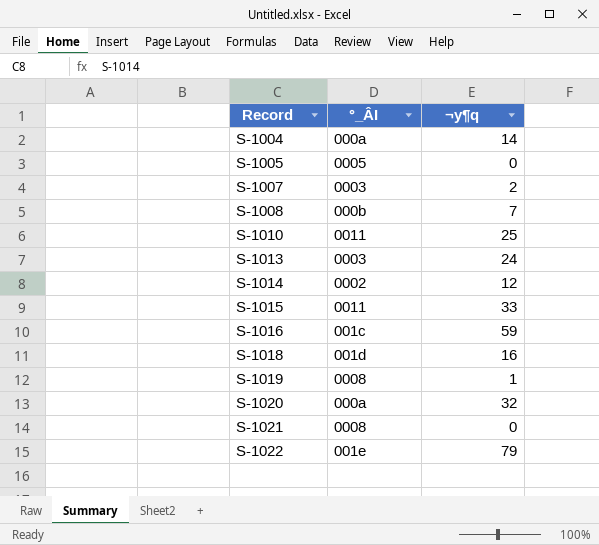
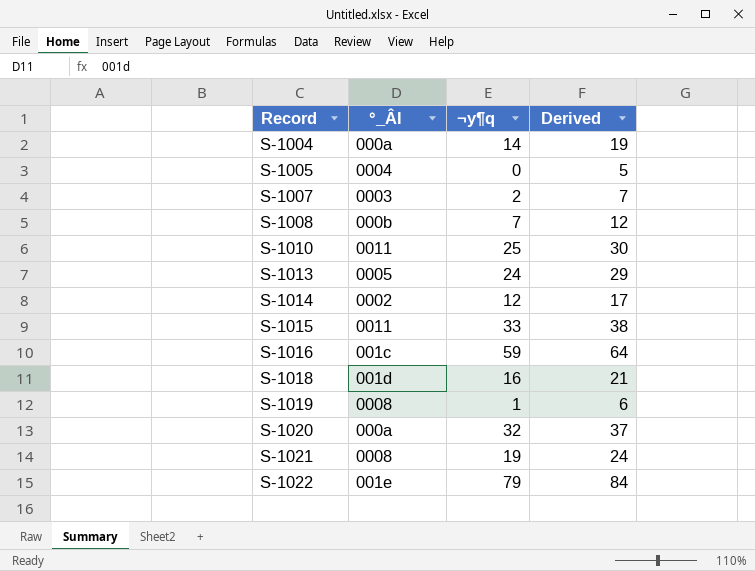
column Derived | formula: none -> [¬y¶q] + 5
S-1005 | °_ÂI: 0005 -> 0004
S-1013 | °_ÂI: 0003 -> 0005
S-1021 | ¬y¶q: 0 -> 19

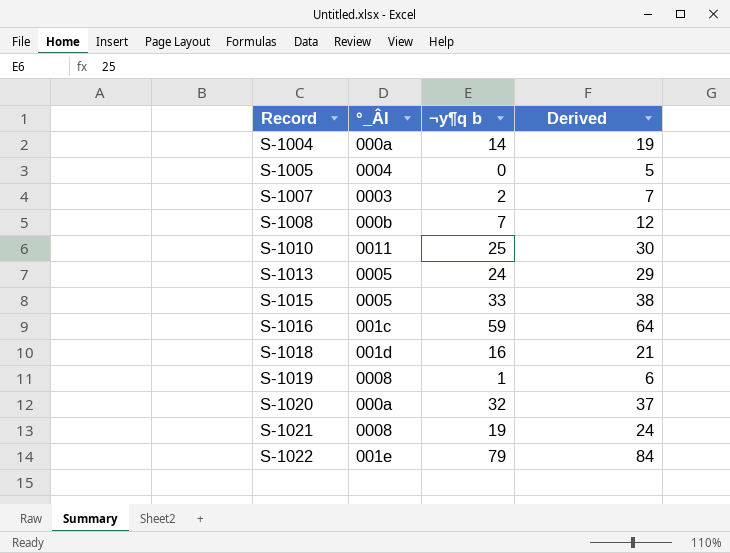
column name: ¬y¶q -> ¬y¶q b
row S-1014: 0002 | 12 | 17 -> none
S-1015 | °_ÂI: 0011 -> 0005

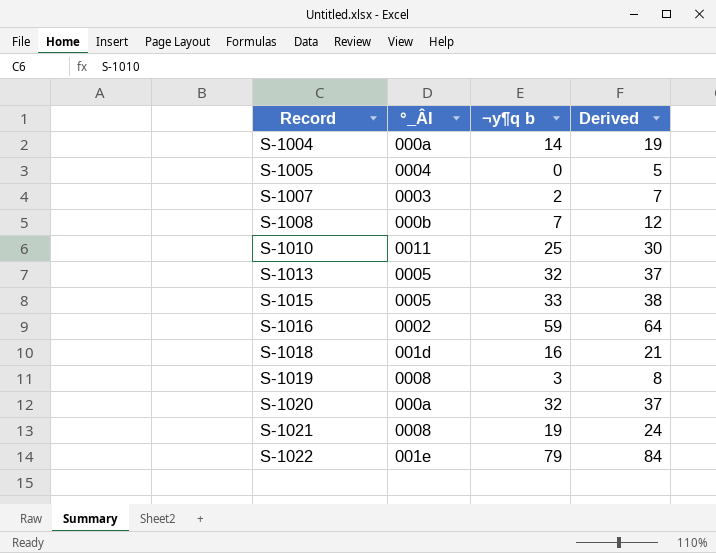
S-1013 | ¬y¶q b: 24 -> 32
S-1013 | Derived: 29 -> 37
S-1016 | °_ÂI: 001c -> 0002
S-1019 | ¬y¶q b: 1 -> 3
S-1019 | Derived: 6 -> 8

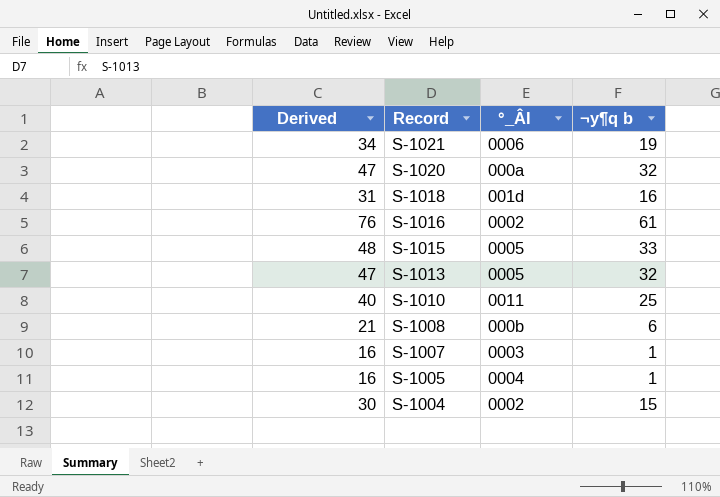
row order: Record ascending -> Record descending
column Derived | formula: [¬y¶q b] + 5 -> [¬y¶q b] + 15
column Derived | position: 4 -> 1
row S-1019: 0008 | 3 | 8 -> none
row S-1022: 001e | 79 | 84 -> none
S-1021 | °_ÂI: 0008 -> 0006
S-1016 | ¬y¶q b: 59 -> 61
S-1008 | ¬y¶q b: 7 -> 6
S-1007 | ¬y¶q b: 2 -> 1
S-1005 | ¬y¶q b: 0 -> 1
S-1004 | °_ÂI: 000a -> 0002
S-1004 | ¬y¶q b: 14 -> 15

